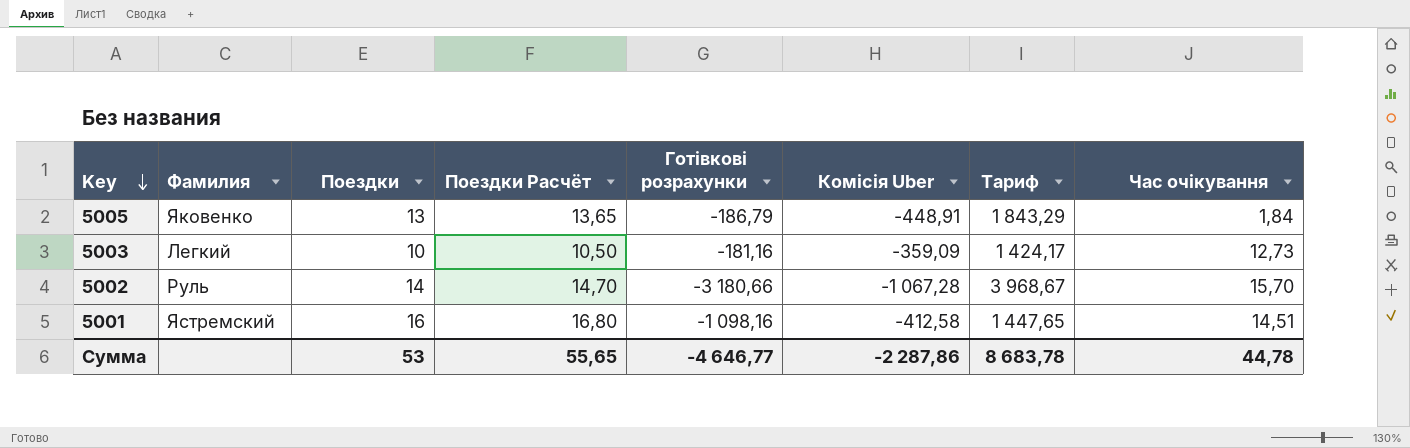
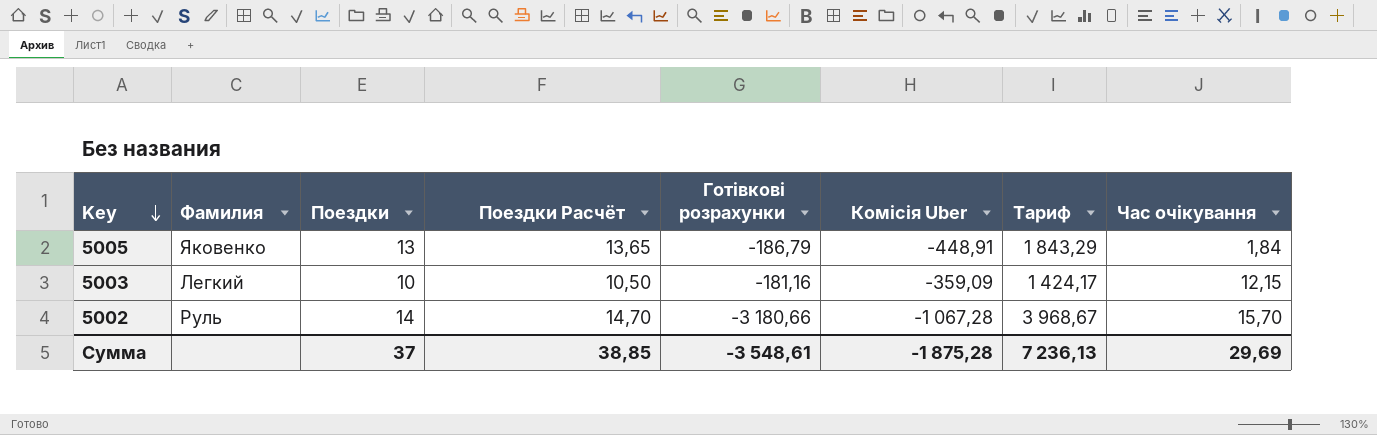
row 5001: Ястремский | 16 | 16,80 | -1 098,16 | -412,58 | 1 447,65 | 14,51 -> none
5003 | Час очікування: 12,73 -> 12,15
Сумма | Поездки: 53 -> 37
Сумма | Поездки Расчёт: 55,65 -> 38,85
Сумма | Готівкові розрахунки: -4 646,77 -> -3 548,61
Сумма | Комісія Uber: -2 287,86 -> -1 875,28
Сумма | Тариф: 8 683,78 -> 7 236,13
Сумма | Час очікування: 44,78 -> 29,69

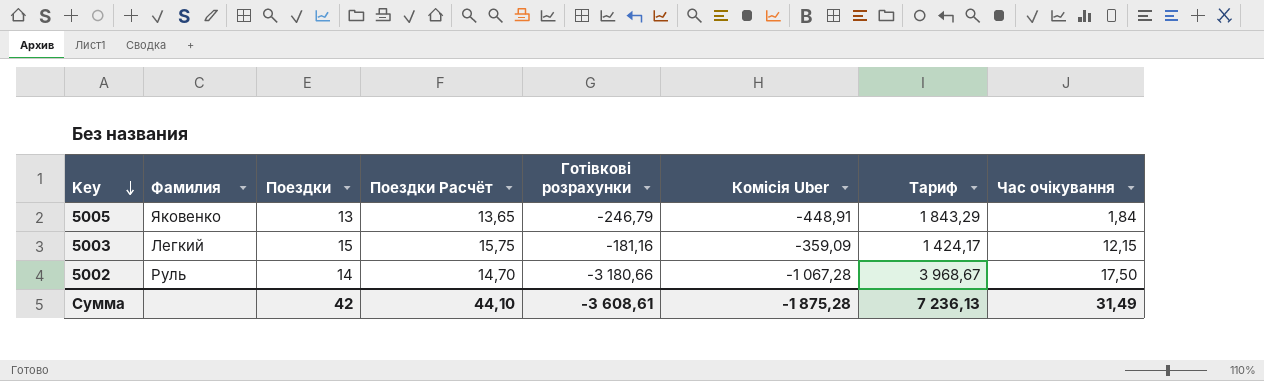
5005 | Готівкові розрахунки: -186,79 -> -246,79
5003 | Поездки: 10 -> 15
5003 | Поездки Расчёт: 10,50 -> 15,75
5002 | Час очікування: 15,70 -> 17,50
Сумма | Поездки: 37 -> 42
Сумма | Поездки Расчёт: 38,85 -> 44,10
Сумма | Готівкові розрахунки: -3 548,61 -> -3 608,61
Сумма | Час очікування: 29,69 -> 31,49

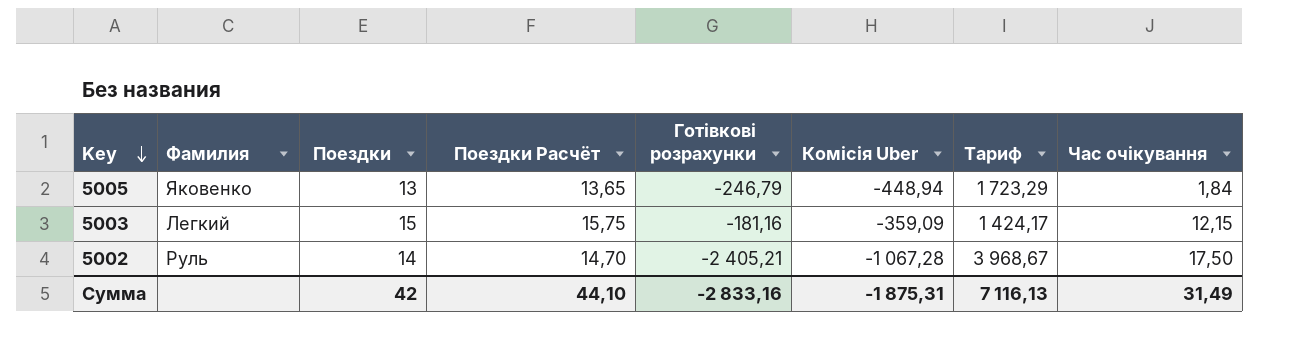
5005 | Комісія Uber: -448,91 -> -448,94
5005 | Тариф: 1 843,29 -> 1 723,29
5002 | Готівкові розрахунки: -3 180,66 -> -2 405,21
Сумма | Готівкові розрахунки: -3 608,61 -> -2 833,16
Сумма | Комісія Uber: -1 875,28 -> -1 875,31
Сумма | Тариф: 7 236,13 -> 7 116,13

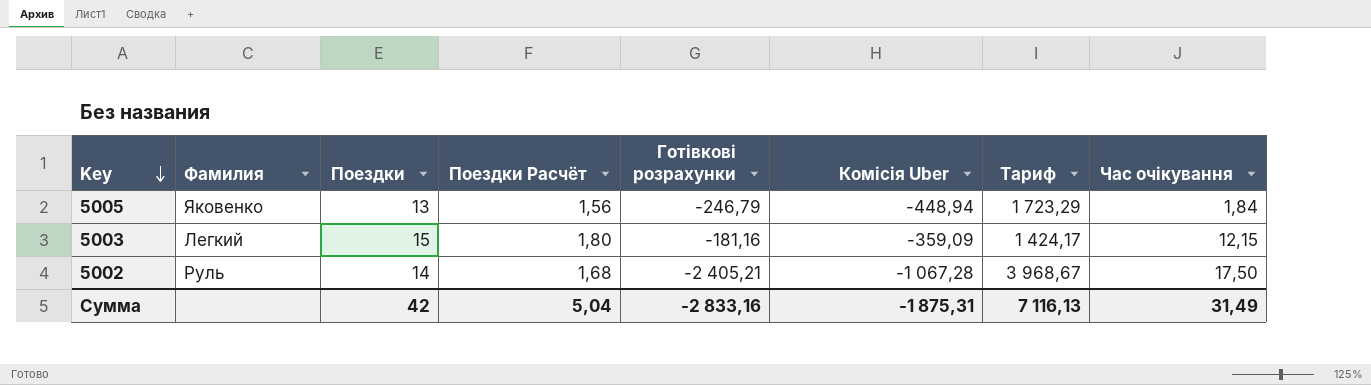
column Поездки Расчёт | formula: [Поездки] * 1,05 -> [Поездки] * 0,12
Сумма | Поездки Расчёт: 44,10 -> 5,04

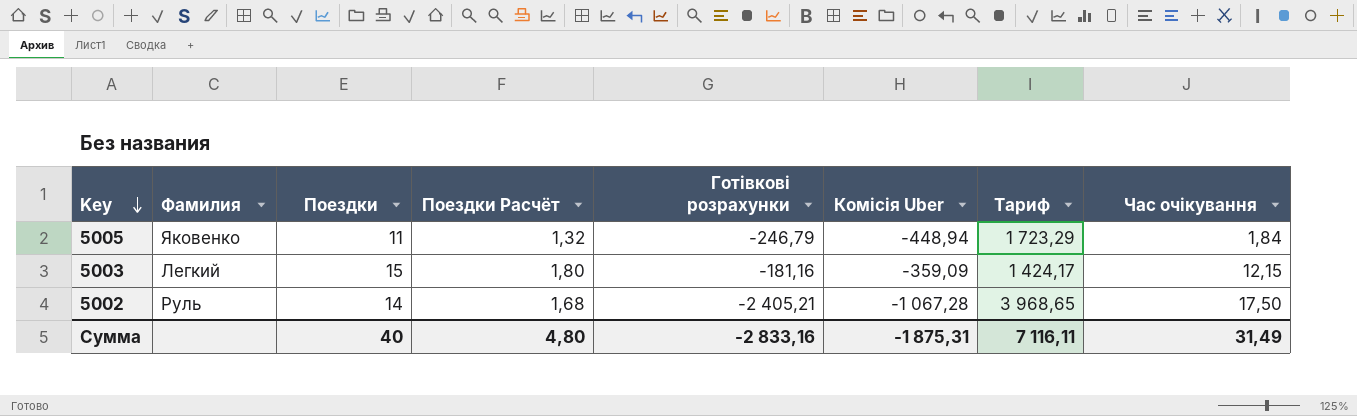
5005 | Поездки: 13 -> 11
5005 | Поездки Расчёт: 1,56 -> 1,32
5002 | Тариф: 3 968,67 -> 3 968,65
Сумма | Поездки: 42 -> 40
Сумма | Поездки Расчёт: 5,04 -> 4,80
Сумма | Тариф: 7 116,13 -> 7 116,11

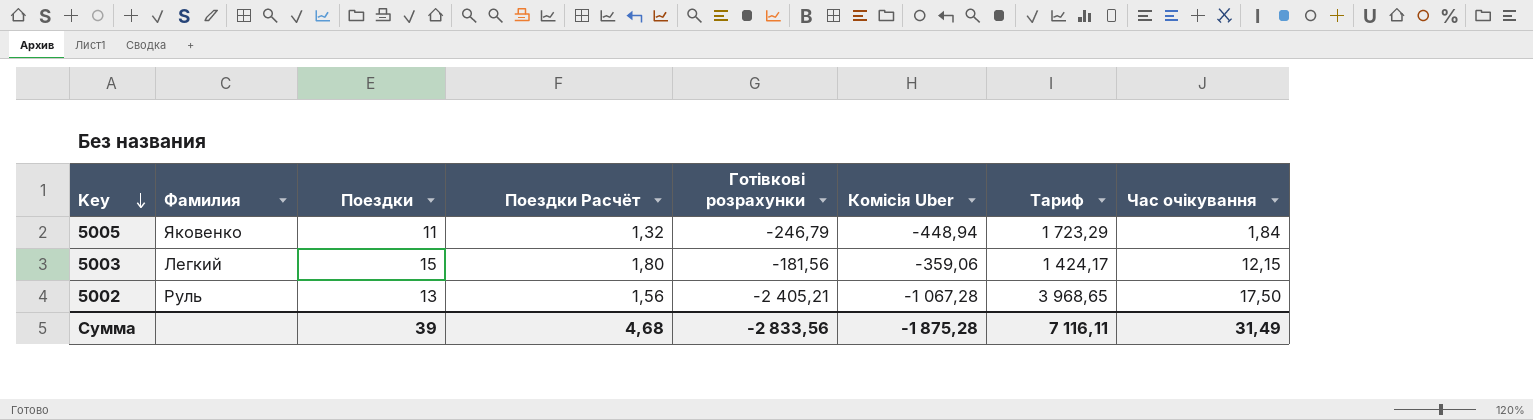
5003 | Готівкові розрахунки: -181,16 -> -181,56
5003 | Комісія Uber: -359,09 -> -359,06
5002 | Поездки: 14 -> 13
5002 | Поездки Расчёт: 1,68 -> 1,56
Сумма | Поездки: 40 -> 39
Сумма | Поездки Расчёт: 4,80 -> 4,68
Сумма | Готівкові розрахунки: -2 833,16 -> -2 833,56
Сумма | Комісія Uber: -1 875,31 -> -1 875,28

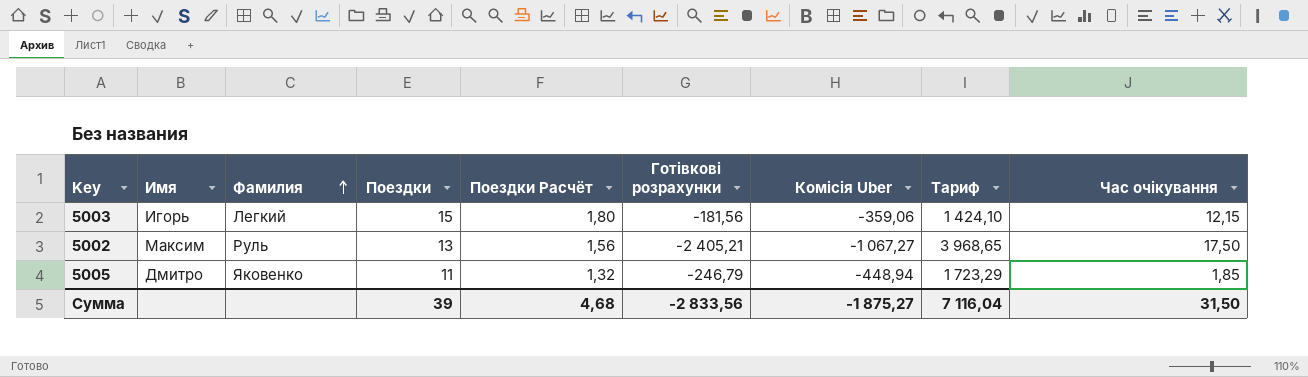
row order: Key descending -> Фамилия ascending
column Имя | position: none -> 2
5003 | Тариф: 1 424,17 -> 1 424,10
5002 | Комісія Uber: -1 067,28 -> -1 067,27
5005 | Час очікування: 1,84 -> 1,85
Сумма | Комісія Uber: -1 875,28 -> -1 875,27
Сумма | Тариф: 7 116,11 -> 7 116,04
Сумма | Час очікування: 31,49 -> 31,50

